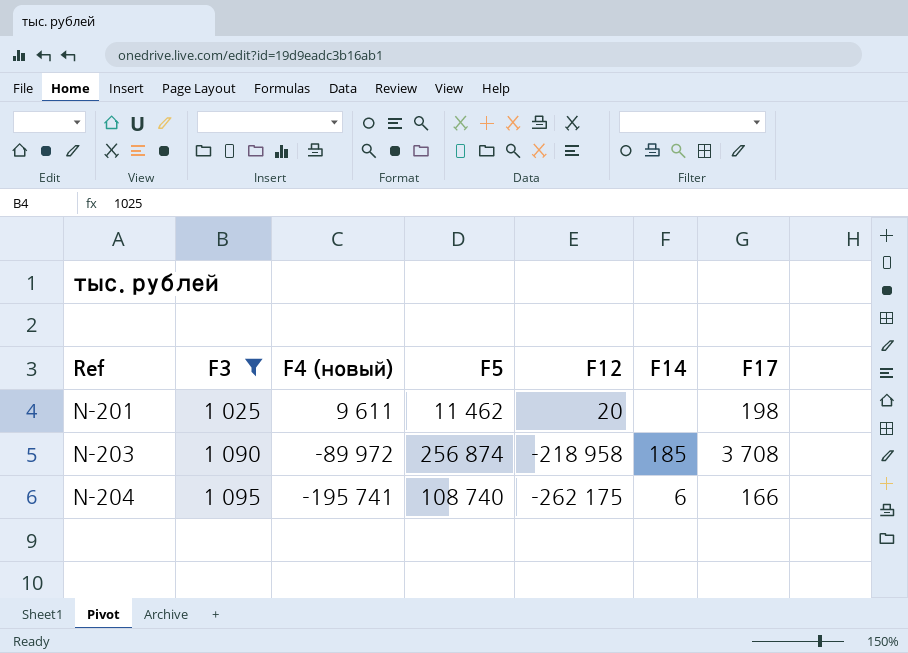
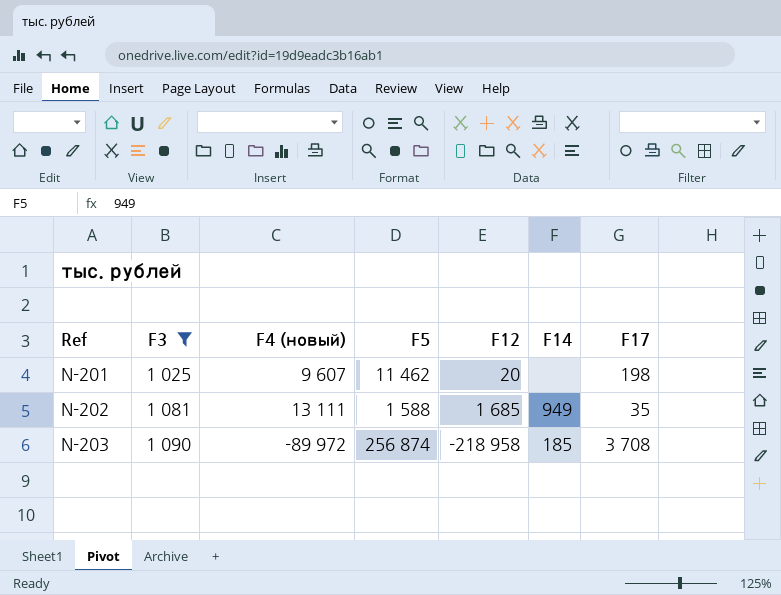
row N-204: 1 095 | -195 741 | 108 740 | -262 175 | 6 | 166 -> none
N-201 | F4 (новый): 9 611 -> 9 607
row N-202: none -> 1 081 | 13 111 | 1 588 | 1 685 | 949 | 35

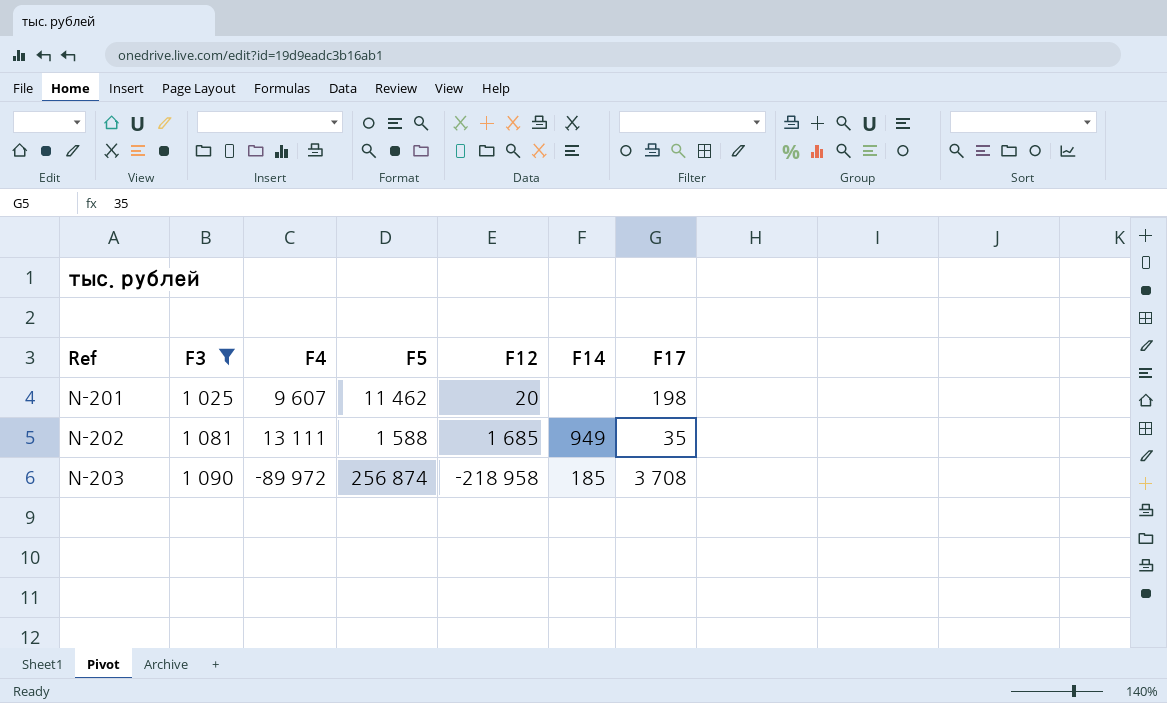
column name: F4 (новый) -> F4

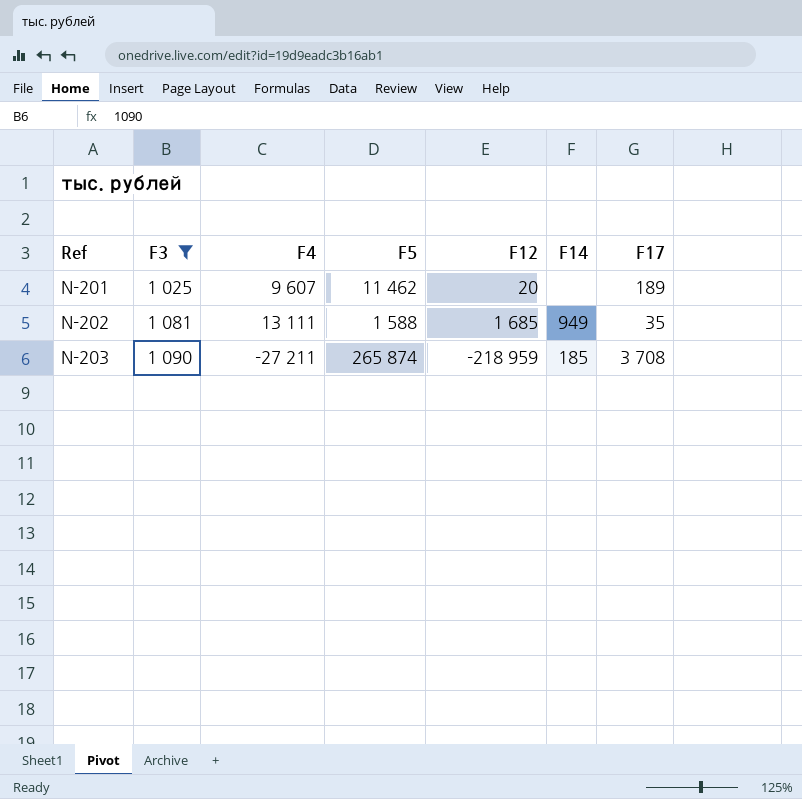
N-201 | F17: 198 -> 189
N-203 | F4: -89 972 -> -27 211
N-203 | F5: 256 874 -> 265 874
N-203 | F12: -218 958 -> -218 959

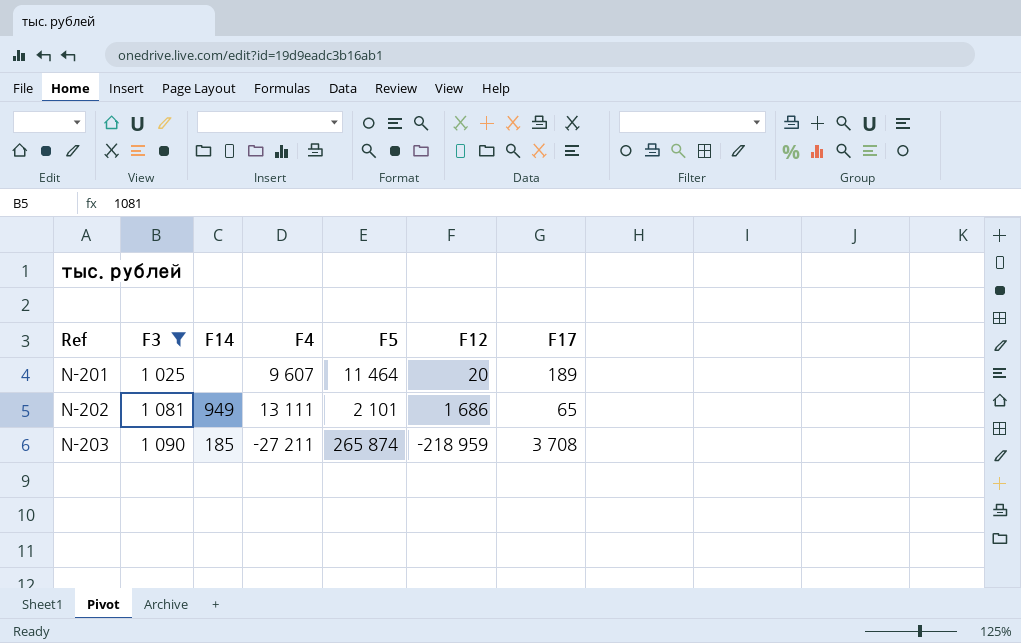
column F14 | position: 6 -> 3
N-201 | F5: 11 462 -> 11 464
N-202 | F5: 1 588 -> 2 101
N-202 | F12: 1 685 -> 1 686
N-202 | F17: 35 -> 65

